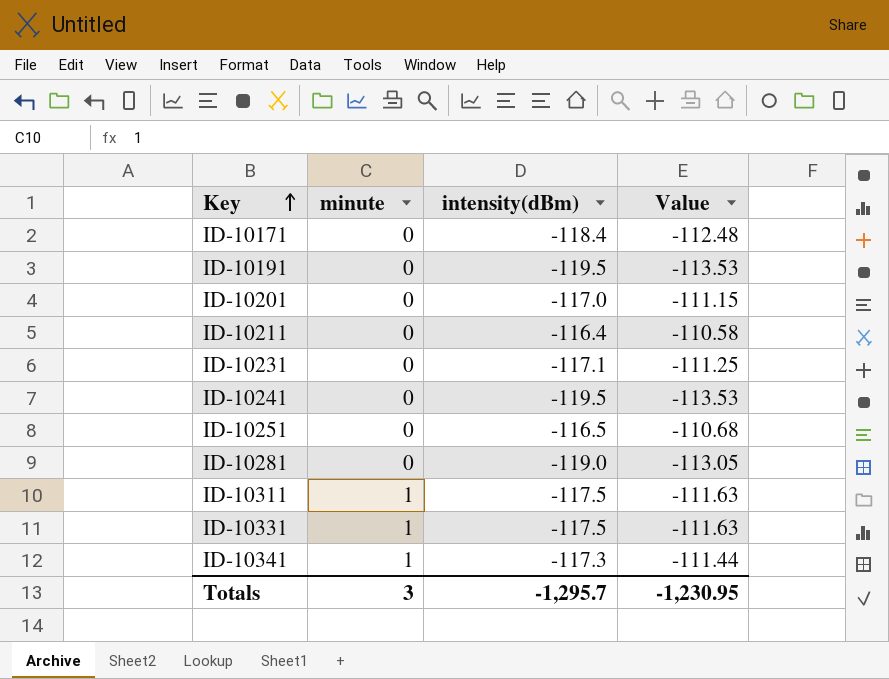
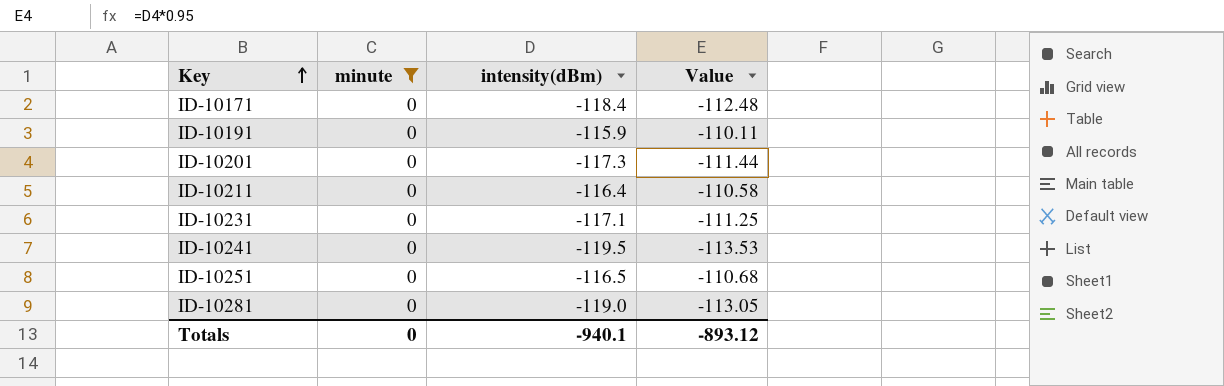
filter: none -> minute = 0
ID-10191 | intensity(dBm): -119.5 -> -115.9
ID-10191 | Value: -113.53 -> -110.11
ID-10201 | intensity(dBm): -117.0 -> -117.3
ID-10201 | Value: -111.15 -> -111.44
Totals | minute: 3 -> 0
Totals | intensity(dBm): -1,295.7 -> -940.1
Totals | Value: -1,230.95 -> -893.12

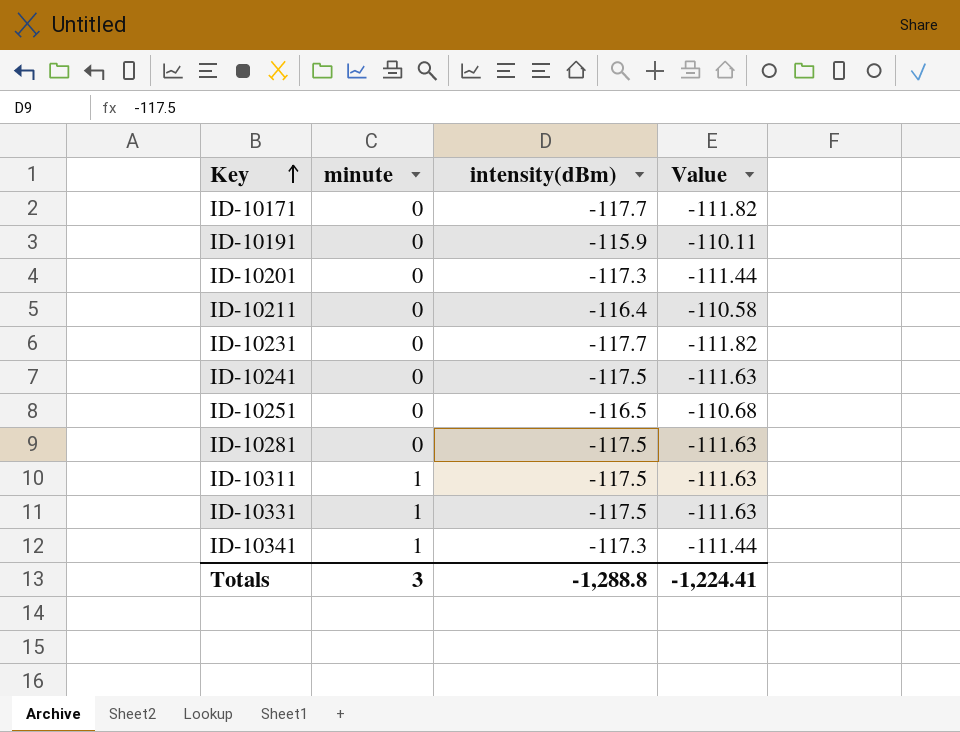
filter: minute = 0 -> none
ID-10171 | intensity(dBm): -118.4 -> -117.7
ID-10171 | Value: -112.48 -> -111.82
ID-10231 | intensity(dBm): -117.1 -> -117.7
ID-10231 | Value: -111.25 -> -111.82
ID-10241 | intensity(dBm): -119.5 -> -117.5
ID-10241 | Value: -113.53 -> -111.63
ID-10281 | intensity(dBm): -119.0 -> -117.5
ID-10281 | Value: -113.05 -> -111.63
Totals | minute: 0 -> 3
Totals | intensity(dBm): -940.1 -> -1,288.8
Totals | Value: -893.12 -> -1,224.41

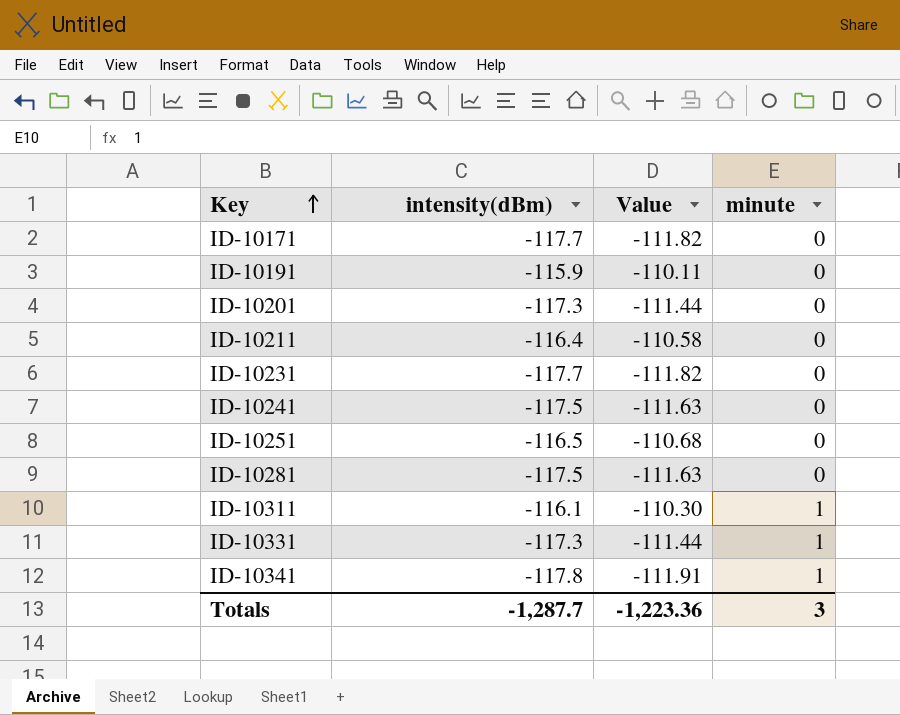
column minute | position: 2 -> 4
ID-10311 | intensity(dBm): -117.5 -> -116.1
ID-10311 | Value: -111.63 -> -110.30
ID-10331 | intensity(dBm): -117.5 -> -117.3
ID-10331 | Value: -111.63 -> -111.44
ID-10341 | intensity(dBm): -117.3 -> -117.8
ID-10341 | Value: -111.44 -> -111.91
Totals | intensity(dBm): -1,288.8 -> -1,287.7
Totals | Value: -1,224.41 -> -1,223.36

